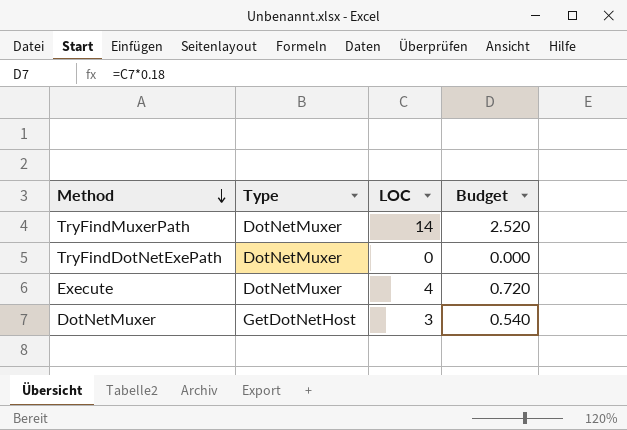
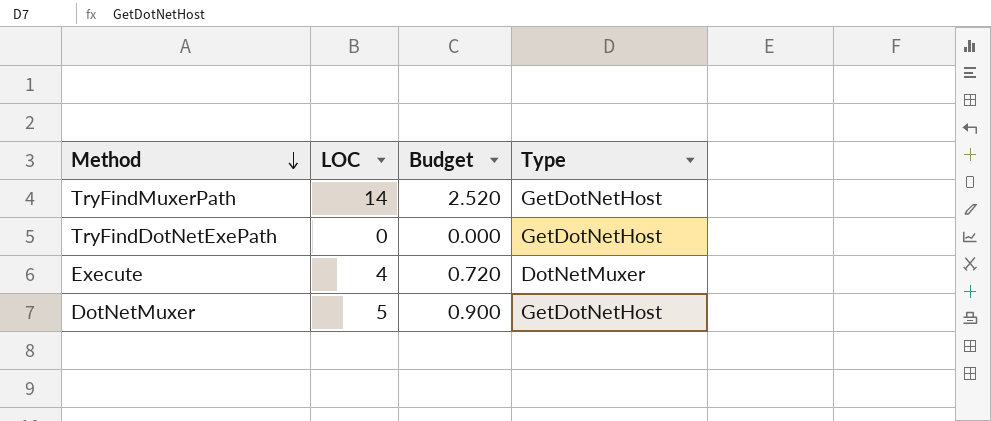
column Type | position: 2 -> 4
TryFindMuxerPath | Type: DotNetMuxer -> GetDotNetHost
TryFindDotNetExePath | Type: DotNetMuxer -> GetDotNetHost
DotNetMuxer | LOC: 3 -> 5
DotNetMuxer | Budget: 0.540 -> 0.900

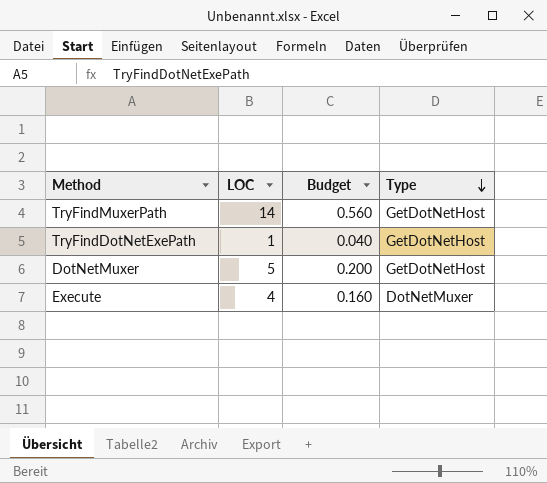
row order: Method descending -> Type descending
column Budget | formula: [LOC] * 0.18 -> [LOC] * 0.04
TryFindDotNetExePath | LOC: 0 -> 1

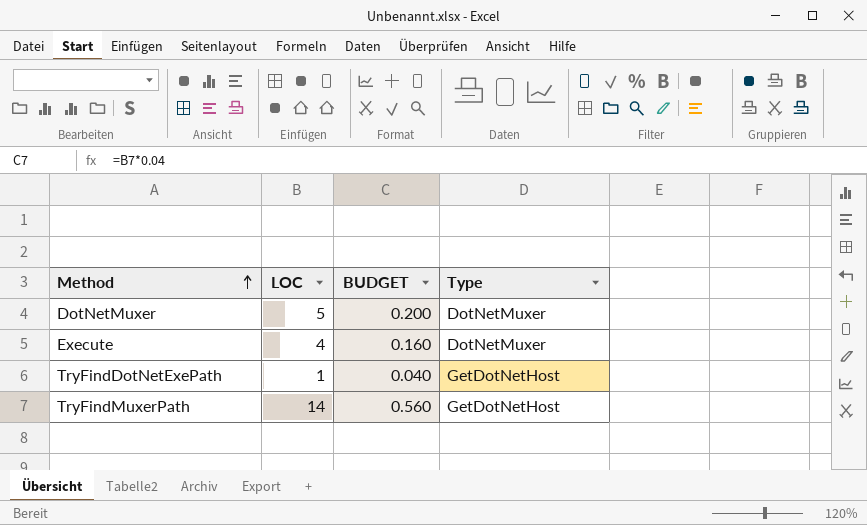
row order: Type descending -> Method ascending
column name: Budget -> BUDGET
DotNetMuxer | Type: GetDotNetHost -> DotNetMuxer

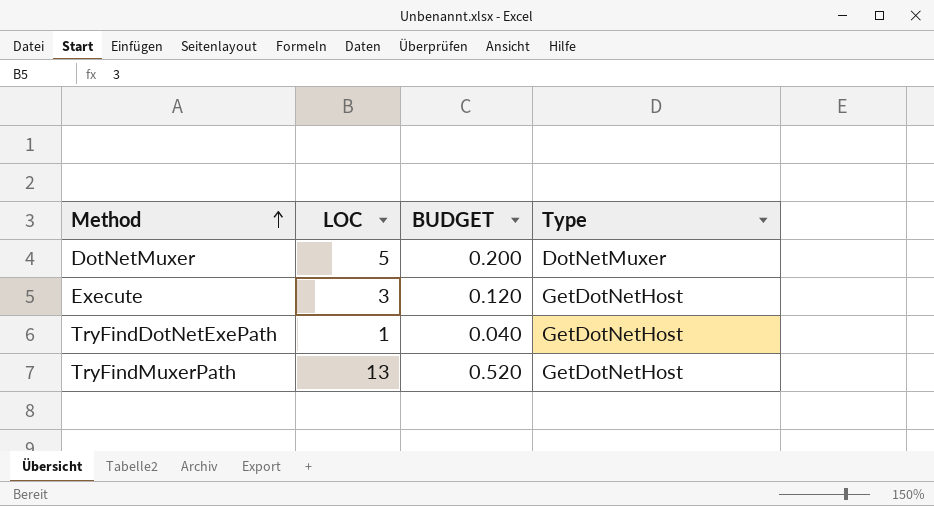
Execute | LOC: 4 -> 3
Execute | BUDGET: 0.160 -> 0.120
Execute | Type: DotNetMuxer -> GetDotNetHost
TryFindMuxerPath | LOC: 14 -> 13
TryFindMuxerPath | BUDGET: 0.560 -> 0.520

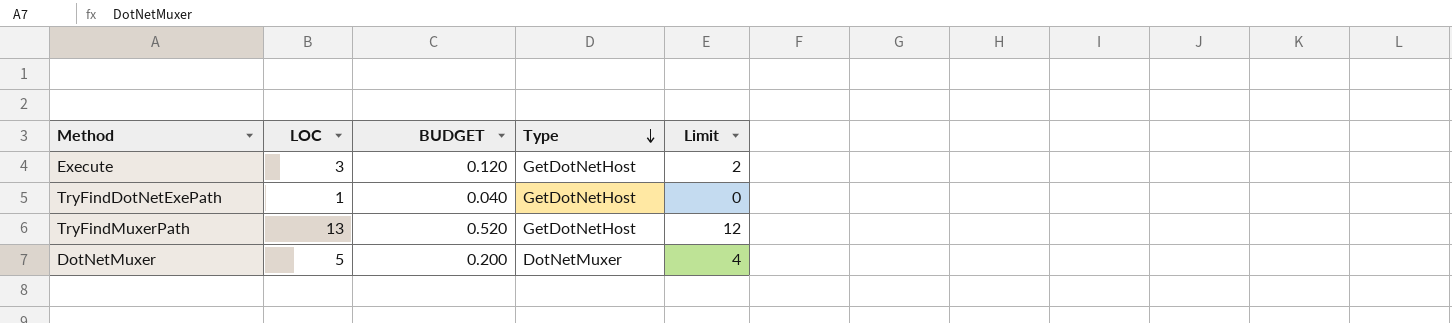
row order: Method ascending -> Type descending
column Limit | formula: none -> [LOC] - 1

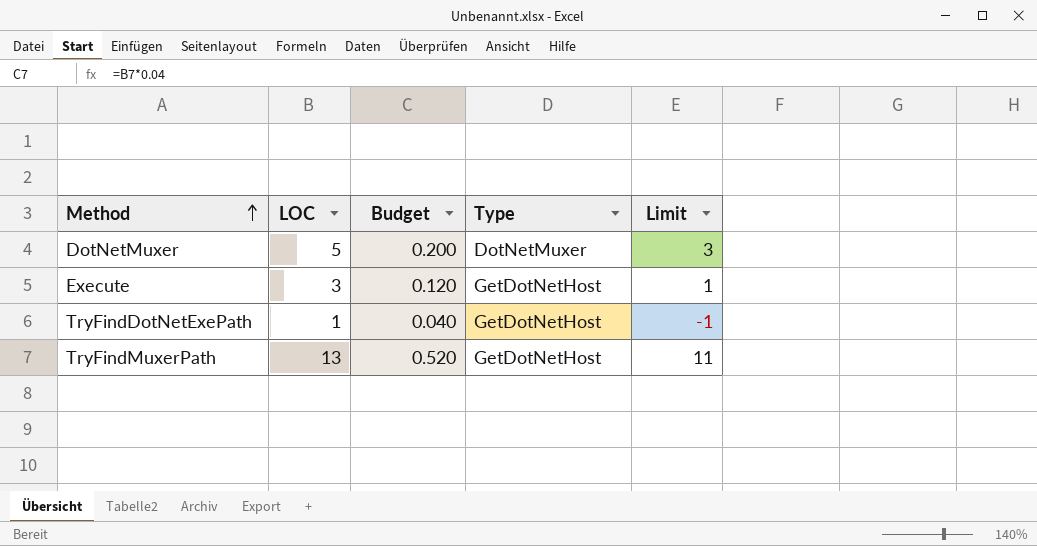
row order: Type descending -> Method ascending
column name: BUDGET -> Budget
column Limit | formula: [LOC] - 1 -> [LOC] - 2

